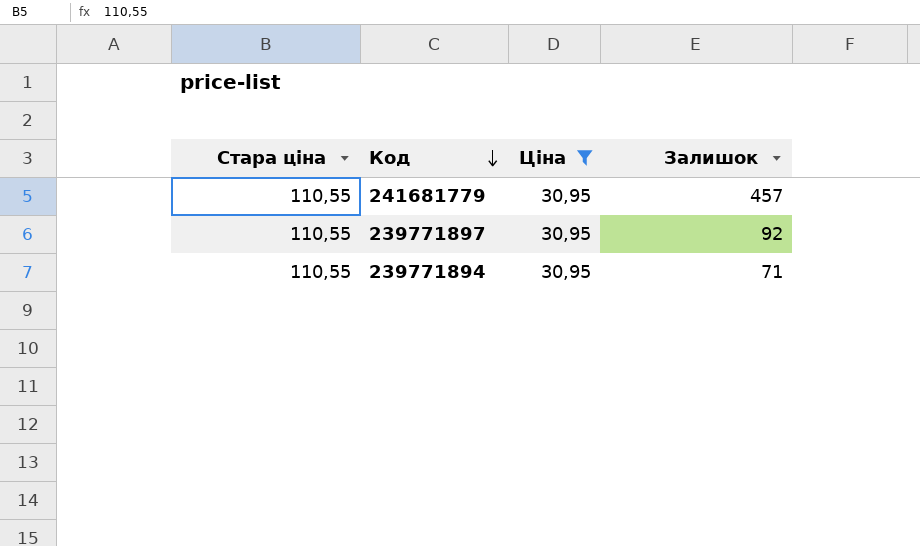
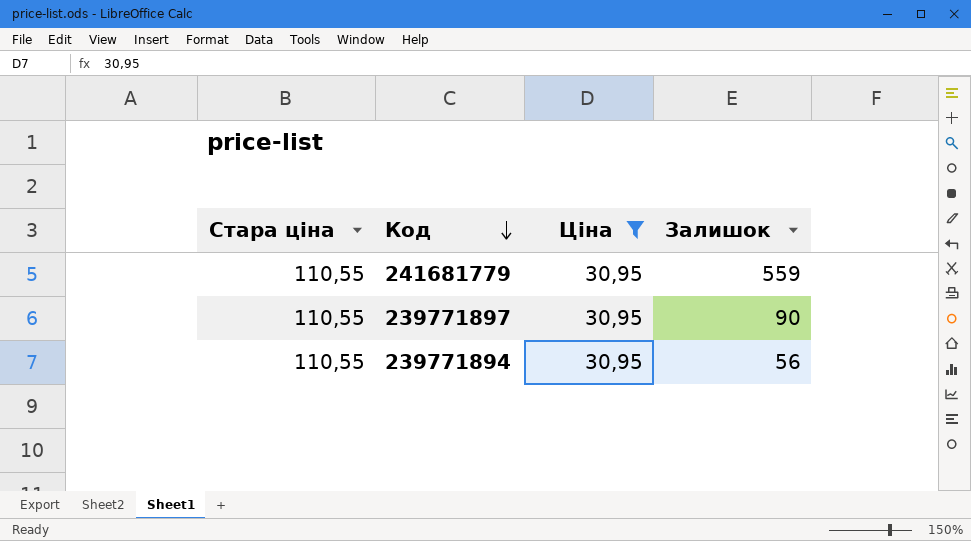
241681779 | Залишок: 457 -> 559
239771897 | Залишок: 92 -> 90
239771894 | Залишок: 71 -> 56

